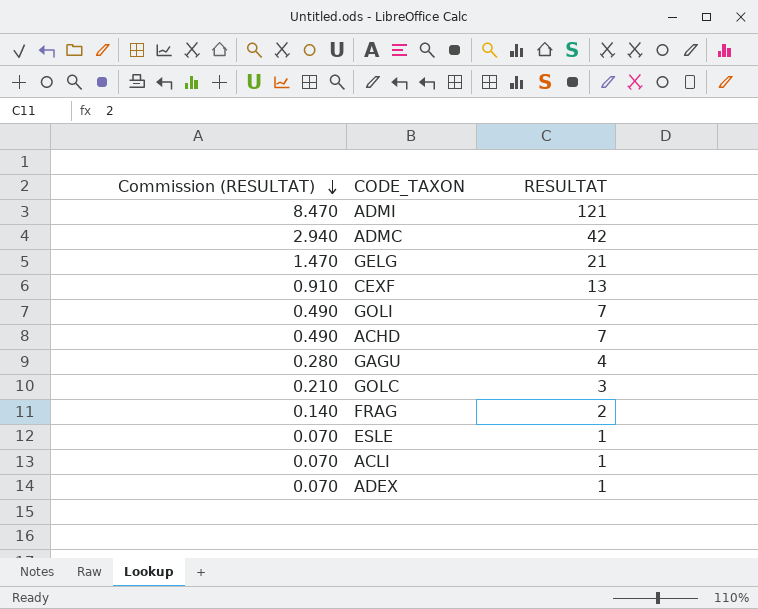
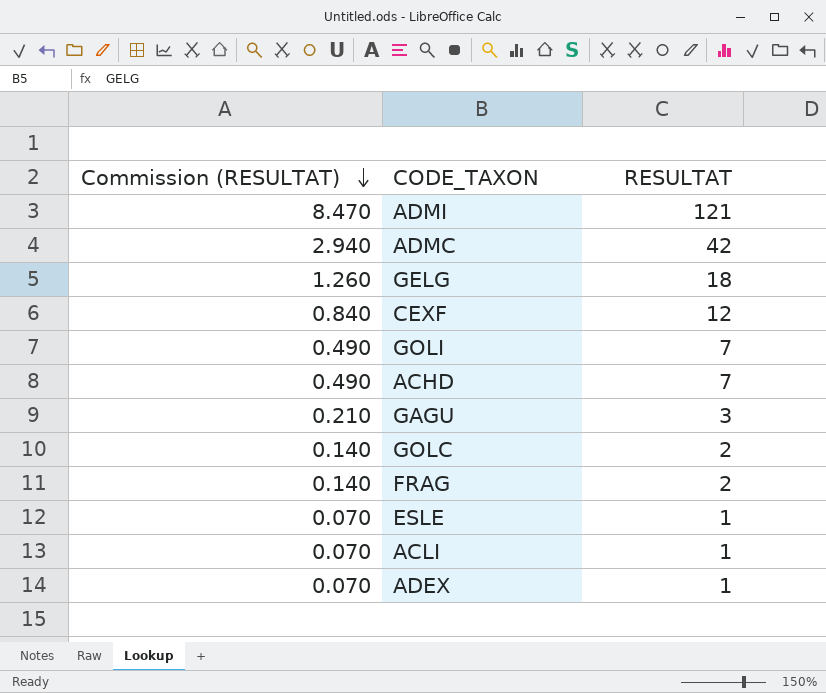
GELG | Commission (RESULTAT): 1.470 -> 1.260
GELG | RESULTAT: 21 -> 18
CEXF | Commission (RESULTAT): 0.910 -> 0.840
CEXF | RESULTAT: 13 -> 12
GAGU | Commission (RESULTAT): 0.280 -> 0.210
GAGU | RESULTAT: 4 -> 3
GOLC | Commission (RESULTAT): 0.210 -> 0.140
GOLC | RESULTAT: 3 -> 2

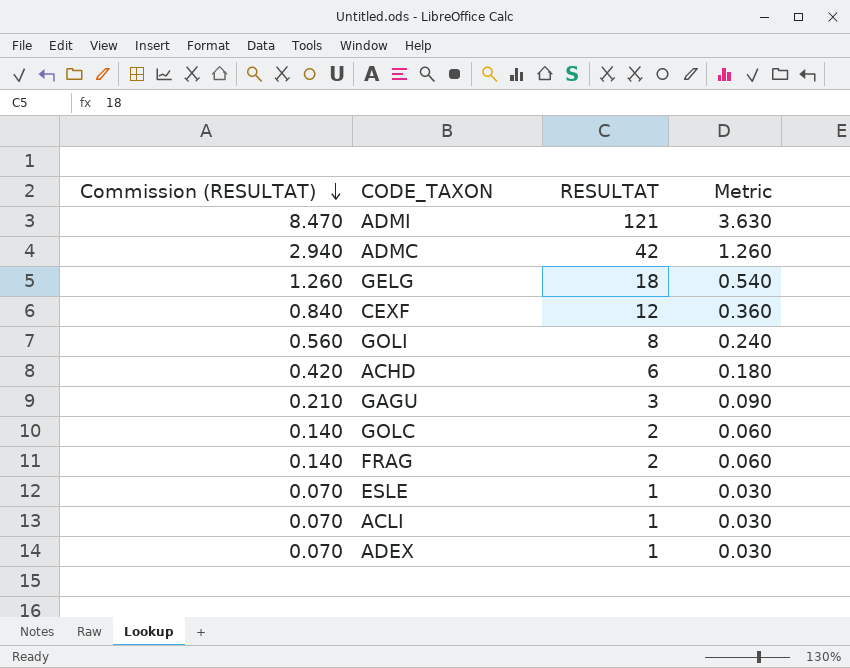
column Metric | formula: none -> [RESULTAT] * 0.03
GOLI | Commission (RESULTAT): 0.490 -> 0.560
GOLI | RESULTAT: 7 -> 8
ACHD | Commission (RESULTAT): 0.490 -> 0.420
ACHD | RESULTAT: 7 -> 6

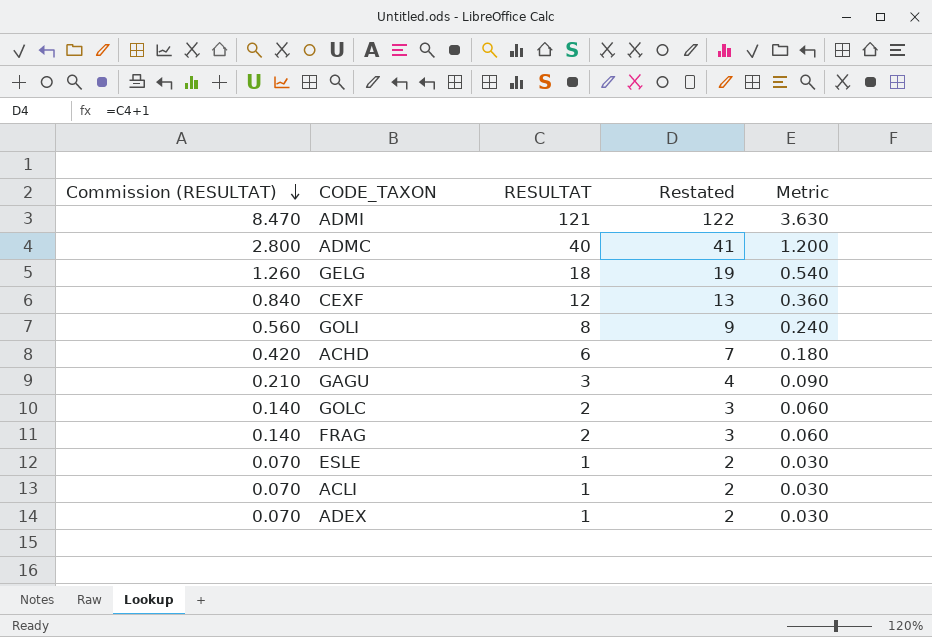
column Restated | formula: none -> [RESULTAT] + 1
ADMC | Commission (RESULTAT): 2.940 -> 2.800
ADMC | RESULTAT: 42 -> 40
ADMC | Metric: 1.260 -> 1.200

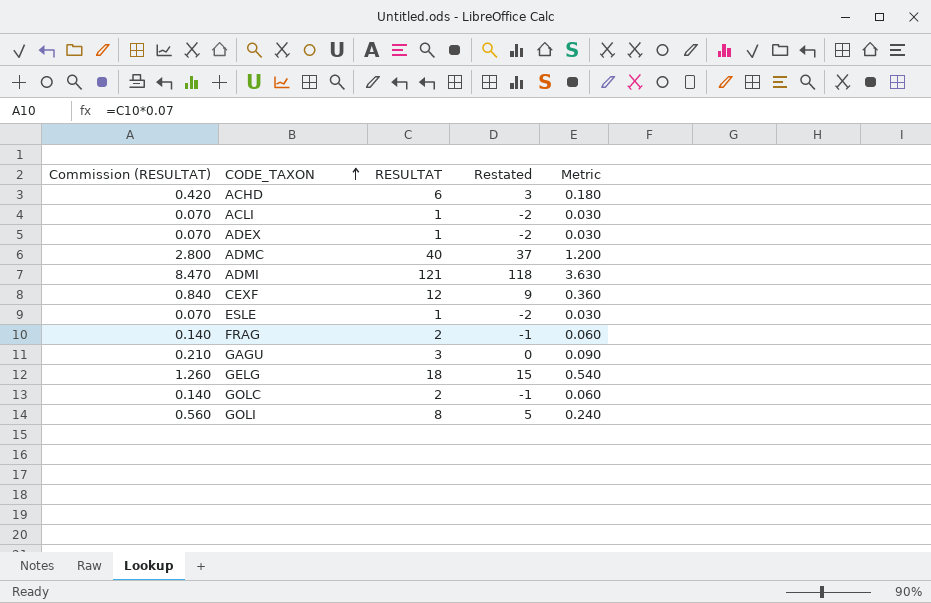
row order: Commission (RESULTAT) descending -> CODE_TAXON ascending
column Restated | formula: [RESULTAT] + 1 -> [RESULTAT] - 3

